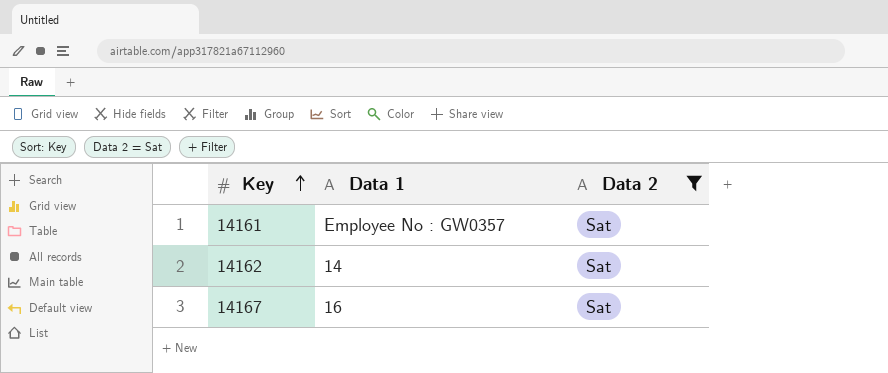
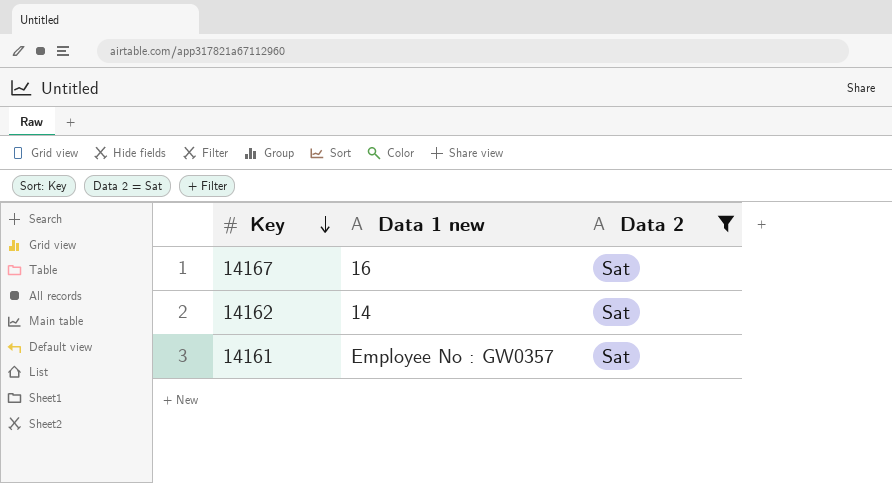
row order: Key ascending -> Key descending
column name: Data 1 -> Data 1 new

